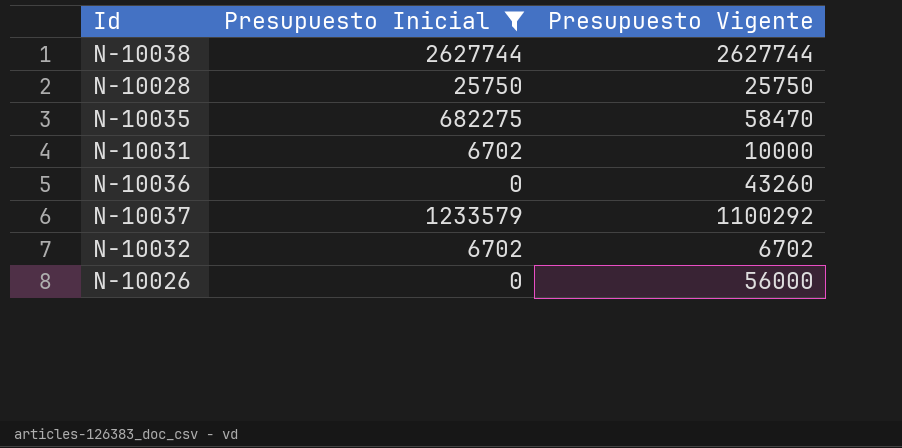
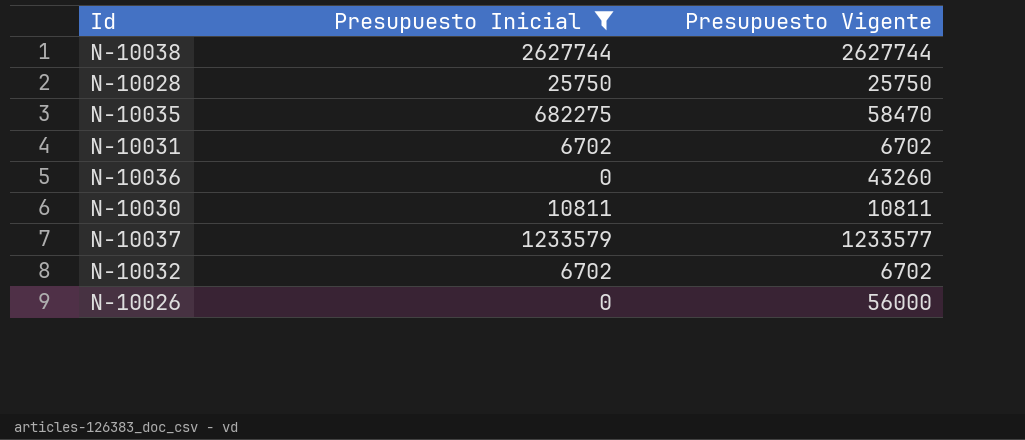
N-10031 | Presupuesto Vigente: 10000 -> 6702
row N-10030: none -> 10811 | 10811
N-10037 | Presupuesto Vigente: 1100292 -> 1233577

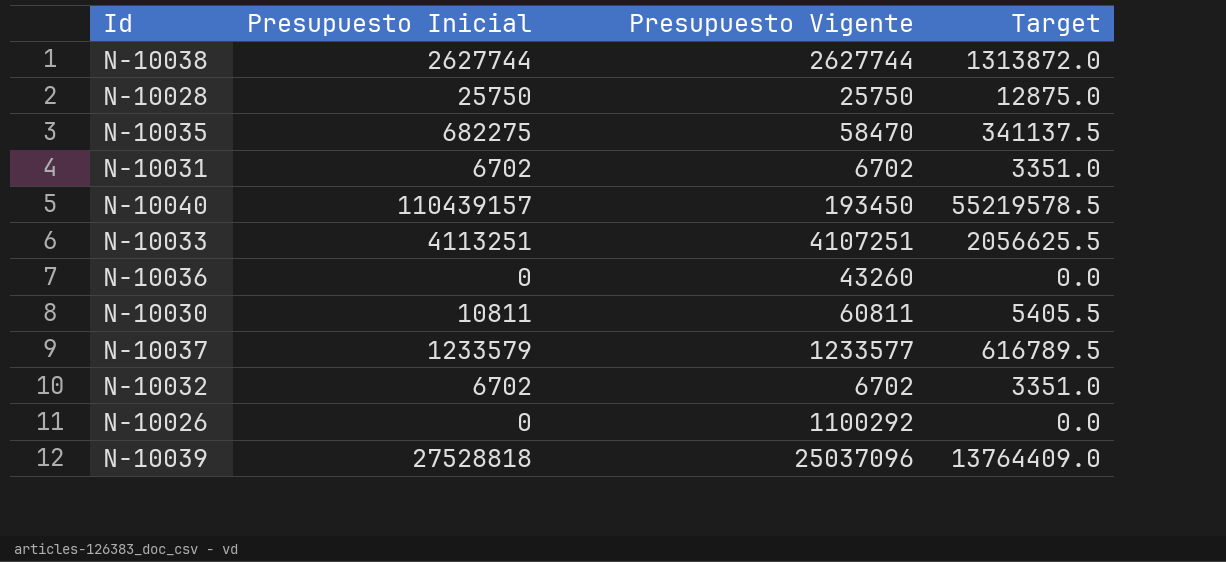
filter: Presupuesto Inicial <= 2627744 -> none
column Target | formula: none -> [Presupuesto Inicial] * 0.5
N-10030 | Presupuesto Vigente: 10811 -> 60811
N-10026 | Presupuesto Vigente: 56000 -> 1100292

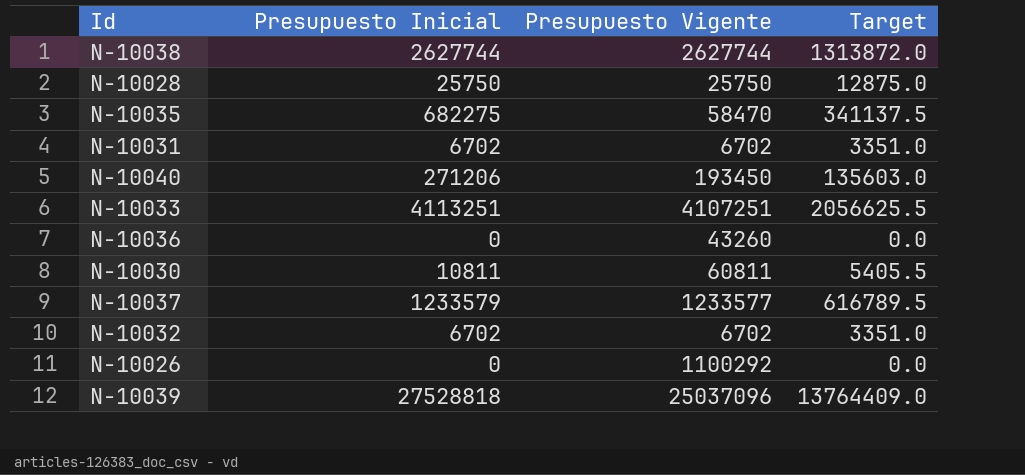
N-10040 | Presupuesto Inicial: 110439157 -> 271206
N-10040 | Target: 55219578.5 -> 135603.0

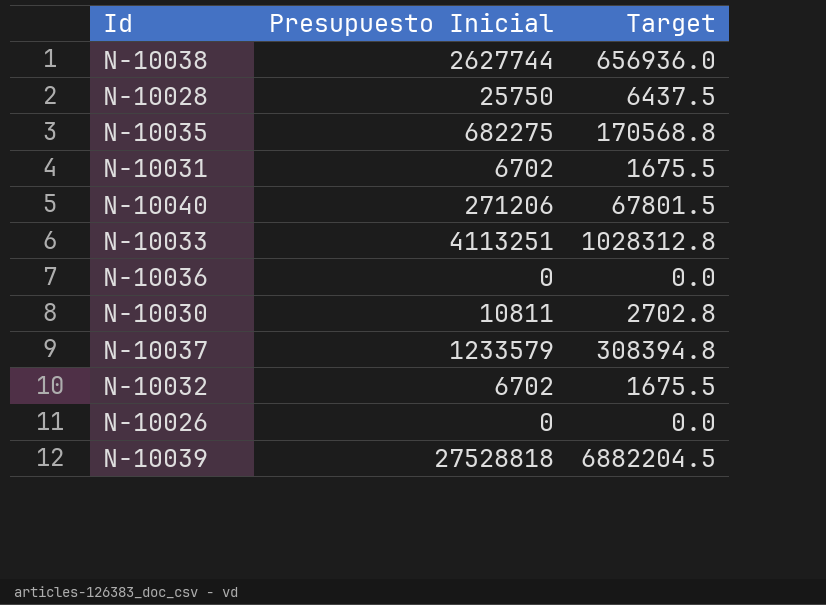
column Presupuesto Vigente | position: 3 -> none
column Target | formula: [Presupuesto Inicial] * 0.5 -> [Presupuesto Inicial] * 0.25

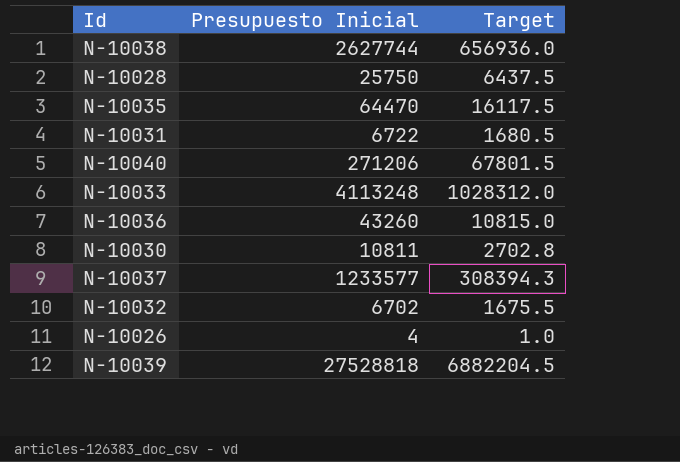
N-10035 | Presupuesto Inicial: 682275 -> 64470
N-10035 | Target: 170568.8 -> 16117.5
N-10031 | Presupuesto Inicial: 6702 -> 6722
N-10031 | Target: 1675.5 -> 1680.5
N-10033 | Presupuesto Inicial: 4113251 -> 4113248
N-10033 | Target: 1028312.8 -> 1028312.0
N-10036 | Presupuesto Inicial: 0 -> 43260
N-10036 | Target: 0.0 -> 10815.0
N-10037 | Presupuesto Inicial: 1233579 -> 1233577
N-10037 | Target: 308394.8 -> 308394.3
N-10026 | Presupuesto Inicial: 0 -> 4
N-10026 | Target: 0.0 -> 1.0

